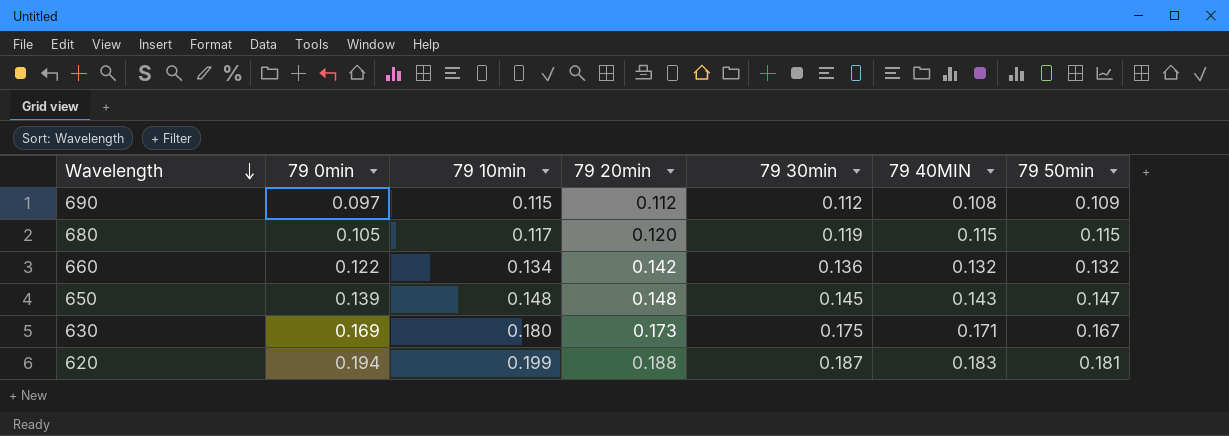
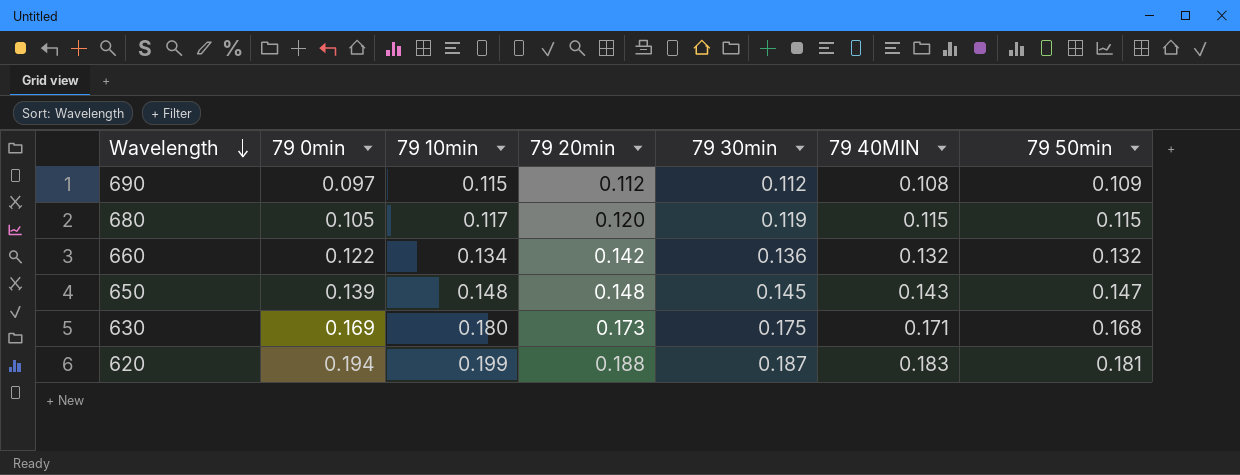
630 | 79 50min: 0.167 -> 0.168

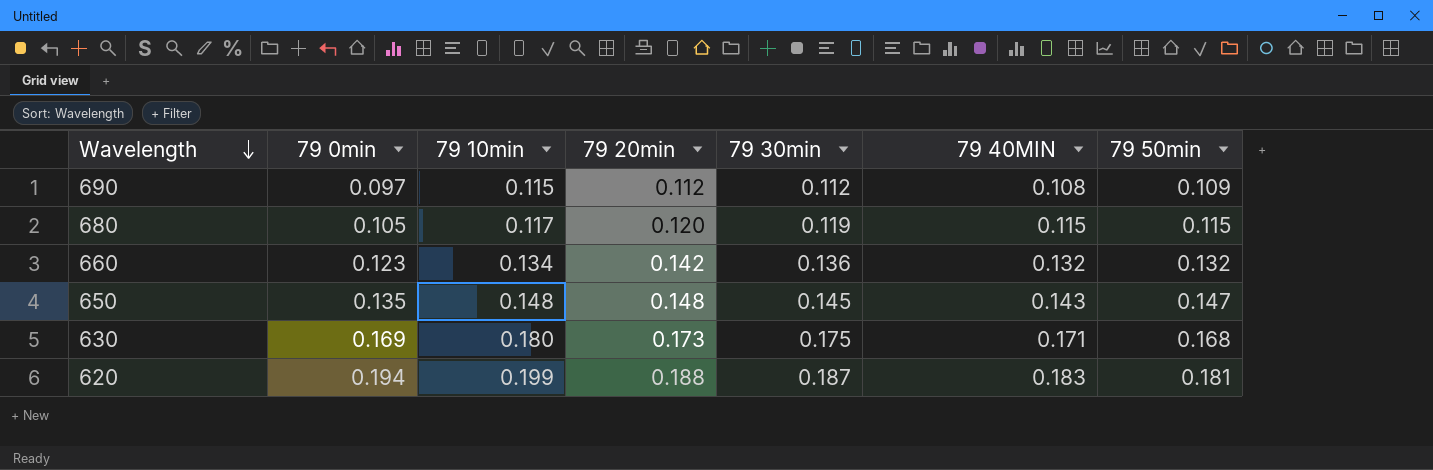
660 | 79 0min: 0.122 -> 0.123
650 | 79 0min: 0.139 -> 0.135

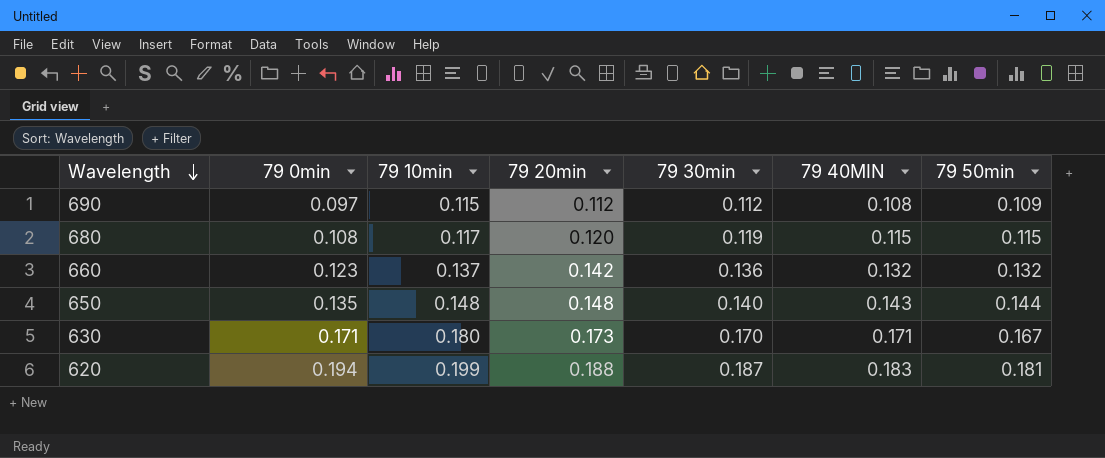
680 | 79 0min: 0.105 -> 0.108
660 | 79 10min: 0.134 -> 0.137
650 | 79 30min: 0.145 -> 0.140
650 | 79 50min: 0.147 -> 0.144
630 | 79 0min: 0.169 -> 0.171
630 | 79 30min: 0.175 -> 0.170
630 | 79 50min: 0.168 -> 0.167

